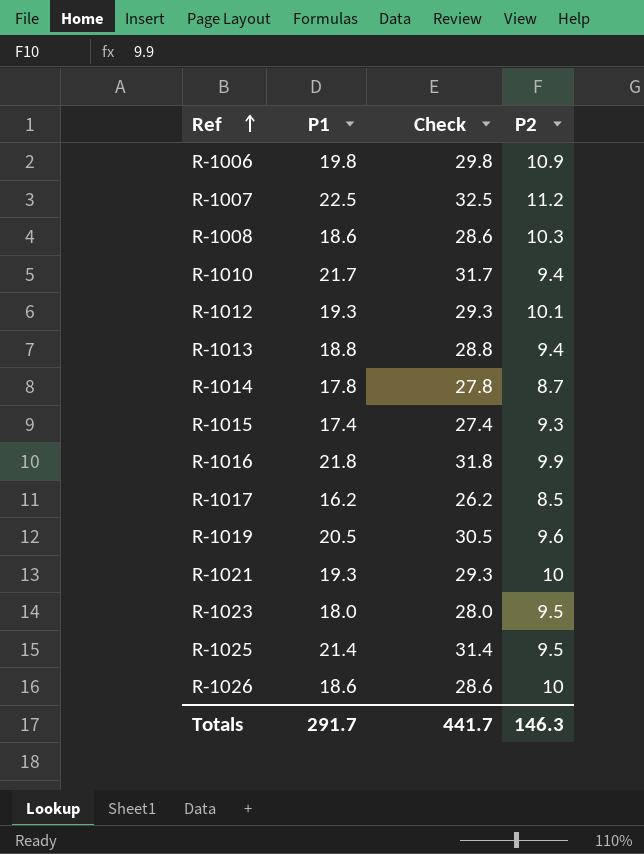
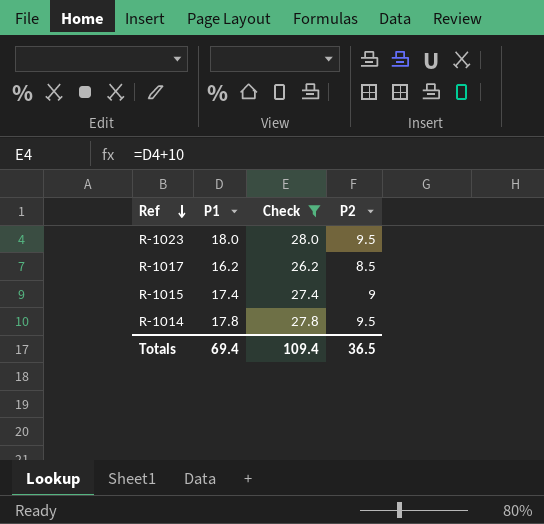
filter: none -> Check <= 28.0
row order: Ref ascending -> Ref descending
R-1015 | P2: 9.3 -> 9
R-1014 | P2: 8.7 -> 9.5
Totals | P1: 291.7 -> 69.4
Totals | Check: 441.7 -> 109.4
Totals | P2: 146.3 -> 36.5

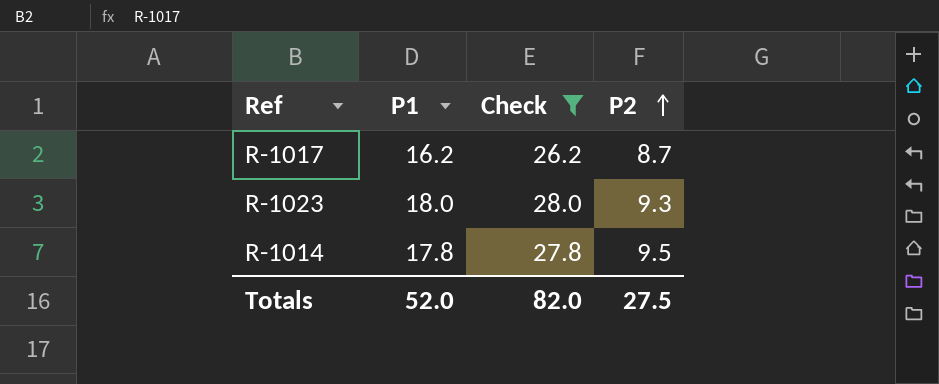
row order: Ref descending -> P2 ascending
row R-1015: 17.4 | 27.4 | 9 -> none
R-1017 | P2: 8.5 -> 8.7
R-1023 | P2: 9.5 -> 9.3
Totals | P1: 69.4 -> 52.0
Totals | Check: 109.4 -> 82.0
Totals | P2: 36.5 -> 27.5

